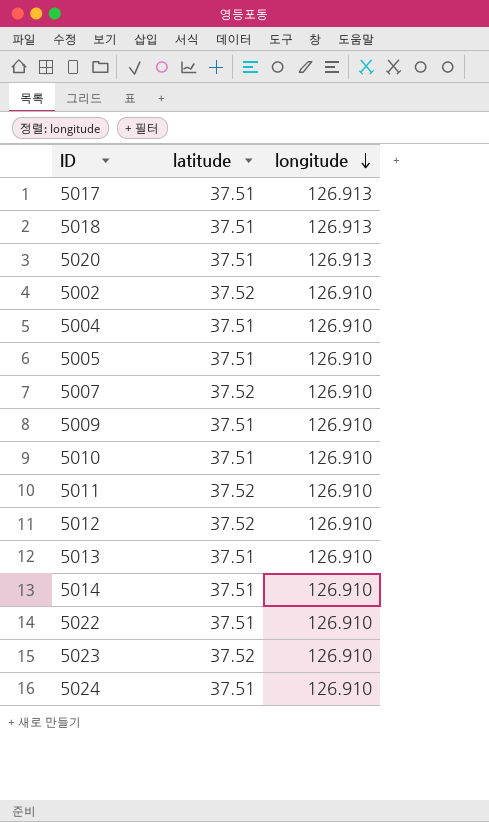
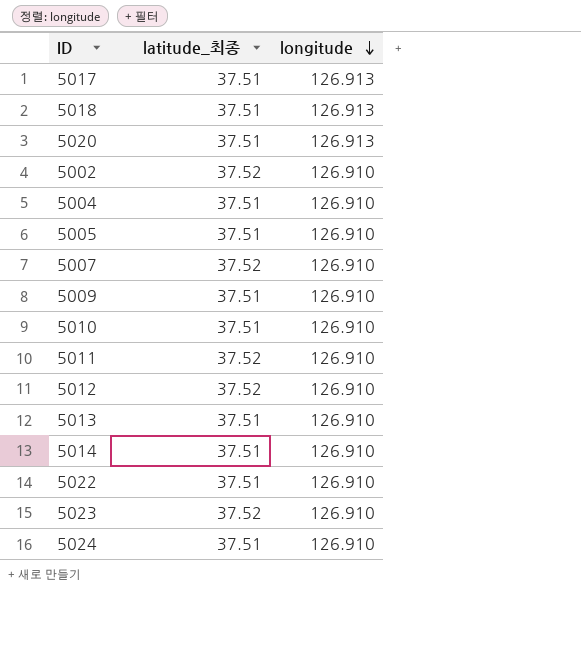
column name: latitude -> latitude_최종

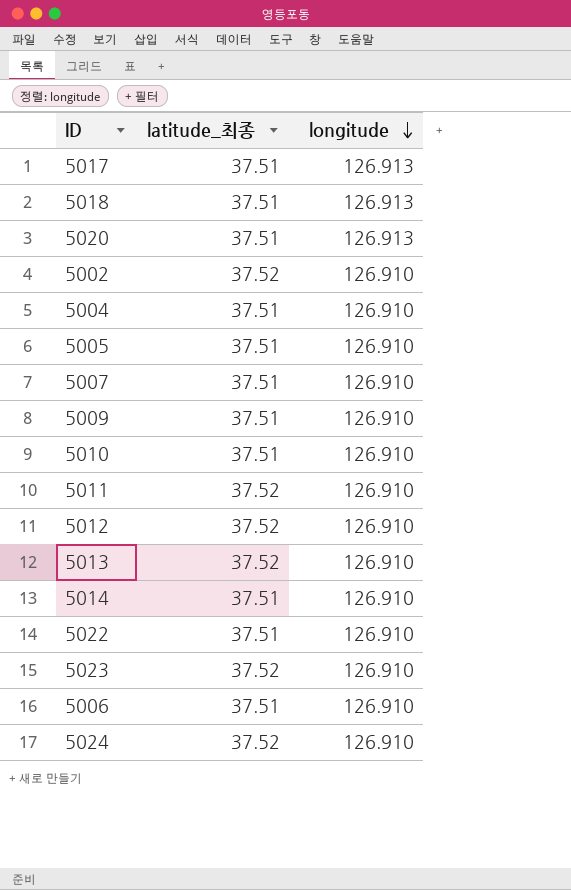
5007 | latitude_최종: 37.52 -> 37.51
5013 | latitude_최종: 37.51 -> 37.52
row 5006: none -> 37.51 | 126.910
5024 | latitude_최종: 37.51 -> 37.52

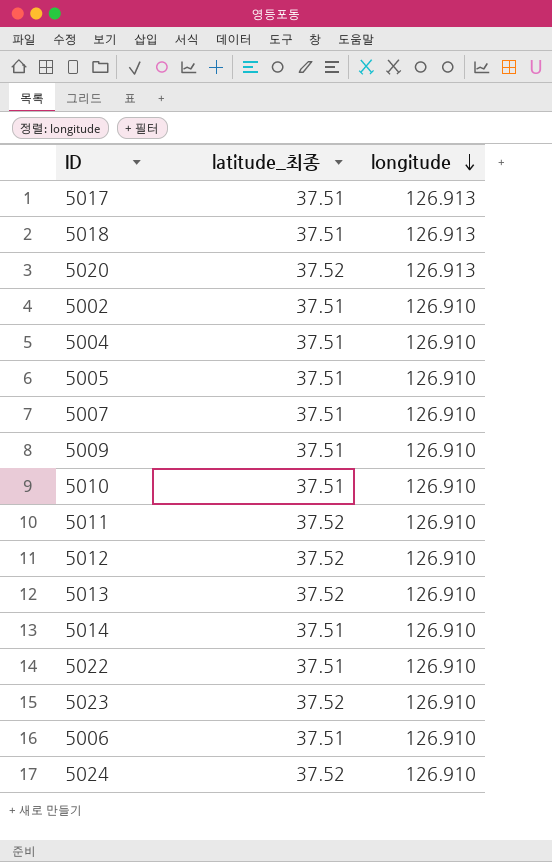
5020 | latitude_최종: 37.51 -> 37.52
5002 | latitude_최종: 37.52 -> 37.51

